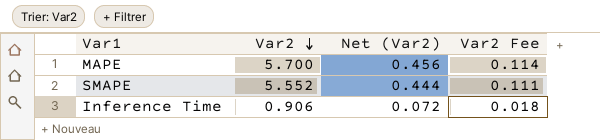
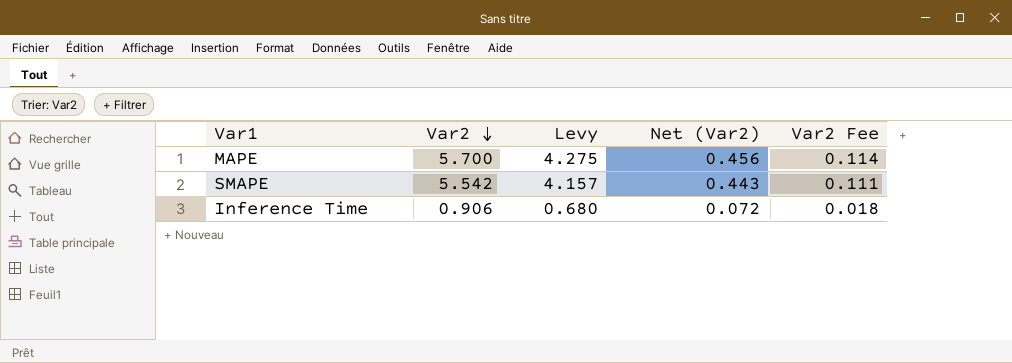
column Levy | formula: none -> [Var2] * 0.75
SMAPE | Var2: 5.552 -> 5.542
SMAPE | Net (Var2): 0.444 -> 0.443

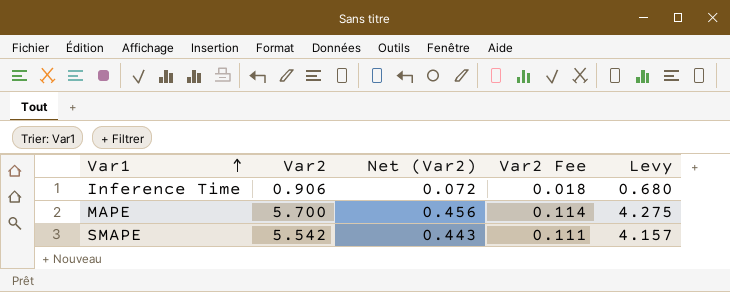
row order: Var2 descending -> Var1 ascending
column Levy | position: 3 -> 5

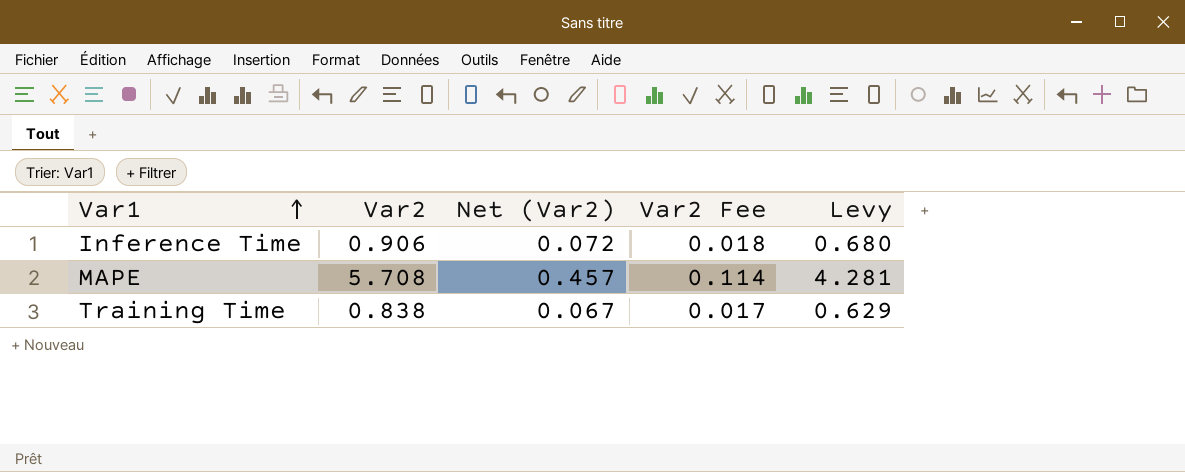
row SMAPE: 5.542 | 0.443 | 0.111 | 4.157 -> none
MAPE | Var2: 5.700 -> 5.708
MAPE | Net (Var2): 0.456 -> 0.457
MAPE | Levy: 4.275 -> 4.281
row Training Time: none -> 0.838 | 0.067 | 0.017 | 0.629

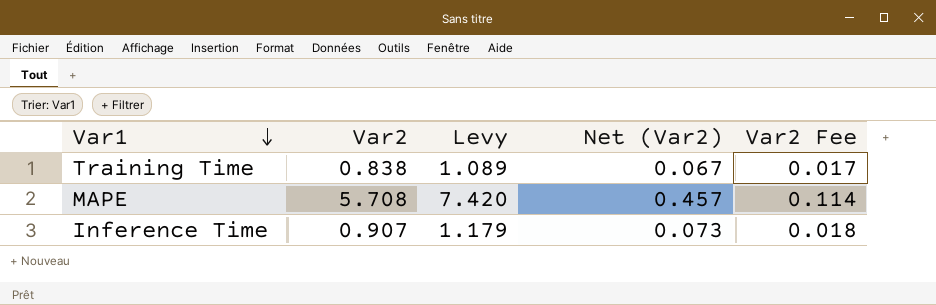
row order: Var1 ascending -> Var1 descending
column Levy | formula: [Var2] * 0.75 -> [Var2] * 1.3
column Levy | position: 5 -> 3
Inference Time | Var2: 0.906 -> 0.907
Inference Time | Net (Var2): 0.072 -> 0.073

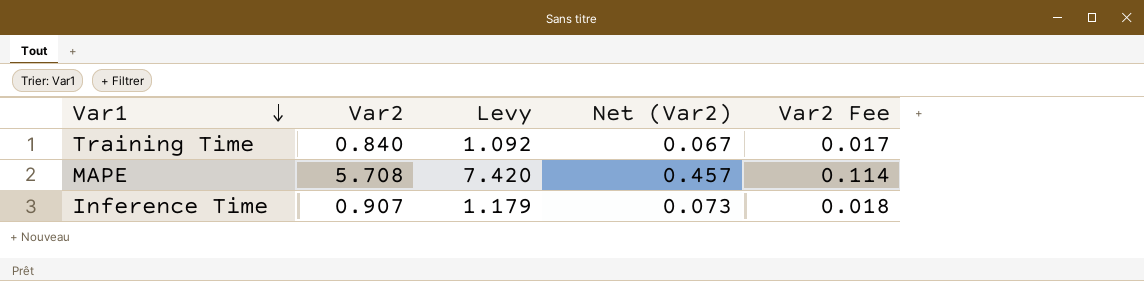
Training Time | Var2: 0.838 -> 0.840
Training Time | Levy: 1.089 -> 1.092

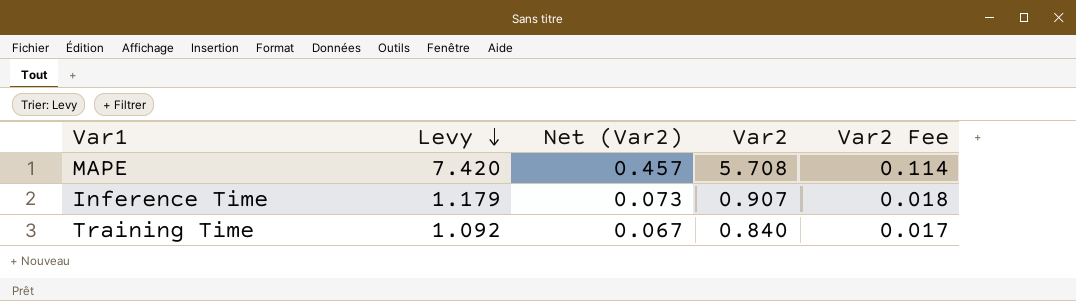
row order: Var1 descending -> Levy descending
column Var2 | position: 2 -> 4

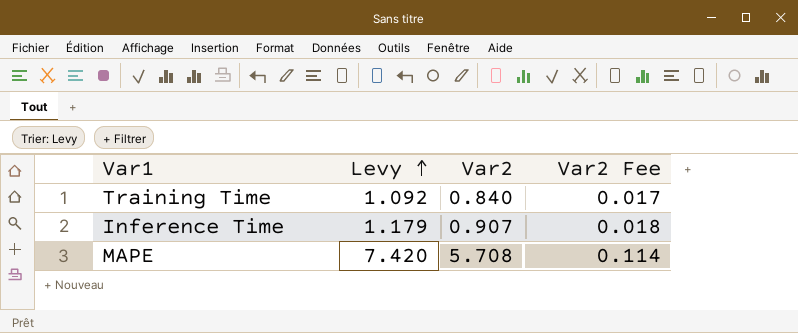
row order: Levy descending -> Levy ascending
column Net (Var2) | formula: [Var2] * 0.08 -> none

